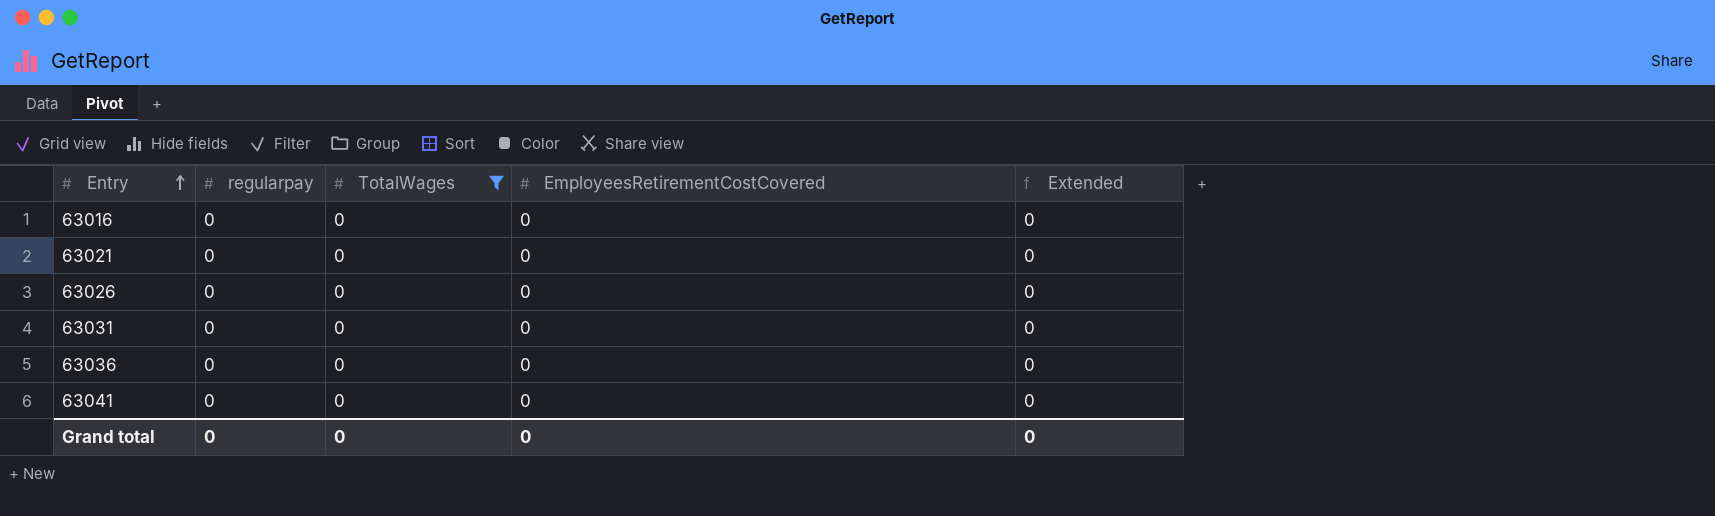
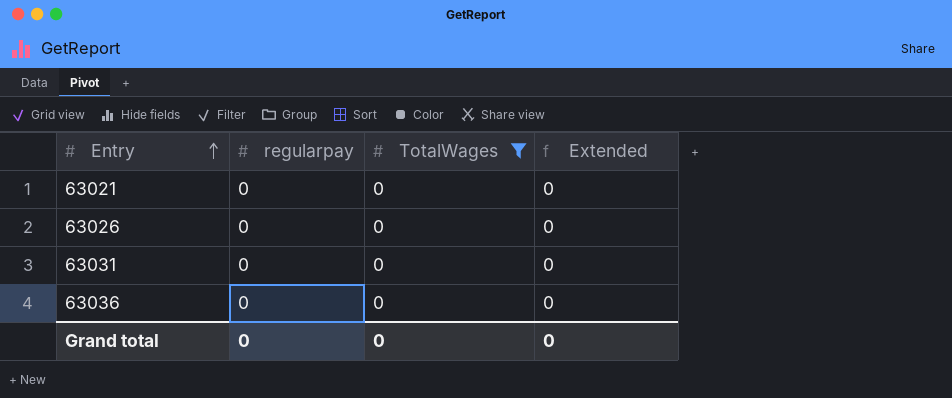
column EmployeesRetirementCostCovered | position: 4 -> none
row 63016: 0 | 0 | 0 | 0 -> none
row 63041: 0 | 0 | 0 | 0 -> none

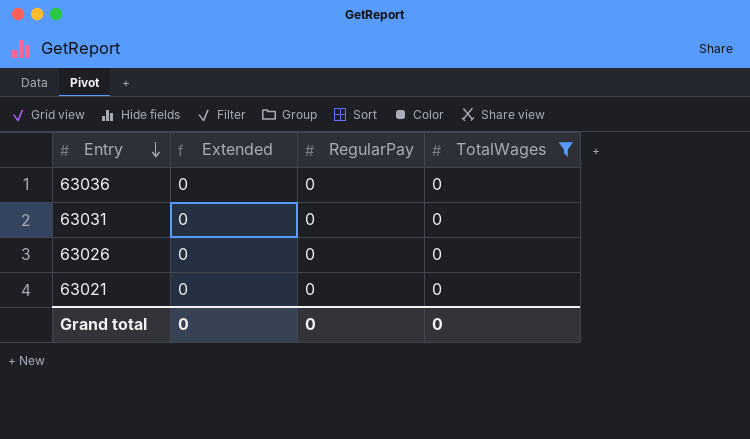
row order: Entry ascending -> Entry descending
column Extended | position: 4 -> 2
column name: regularpay -> RegularPay

